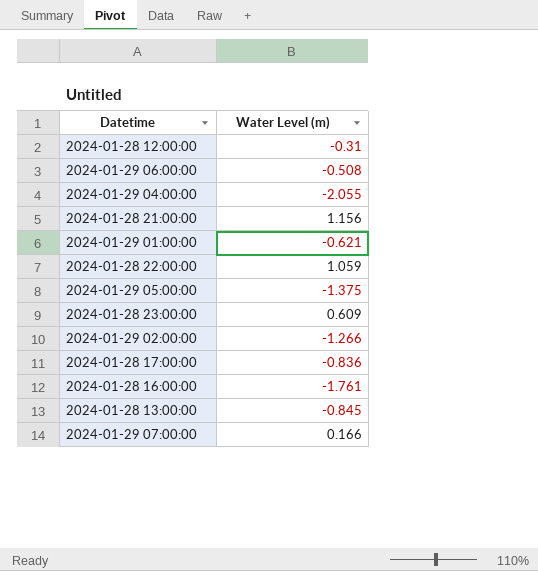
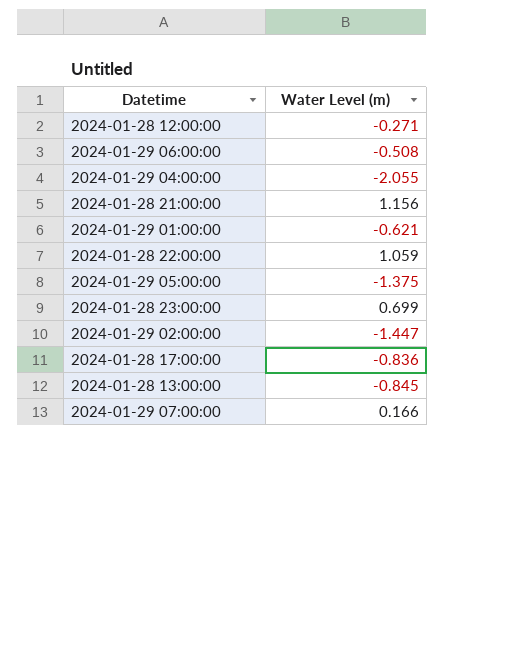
row 2024-01-28 16:00:00: -1.761 -> none
2024-01-28 12:00:00 | Water Level (m): -0.31 -> -0.271
2024-01-28 23:00:00 | Water Level (m): 0.609 -> 0.699
2024-01-29 02:00:00 | Water Level (m): -1.266 -> -1.447

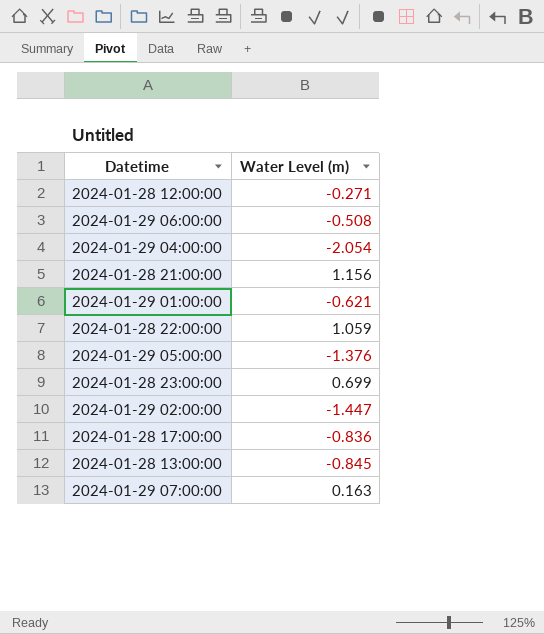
2024-01-29 04:00:00 | Water Level (m): -2.055 -> -2.054
2024-01-29 05:00:00 | Water Level (m): -1.375 -> -1.376
2024-01-29 07:00:00 | Water Level (m): 0.166 -> 0.163

